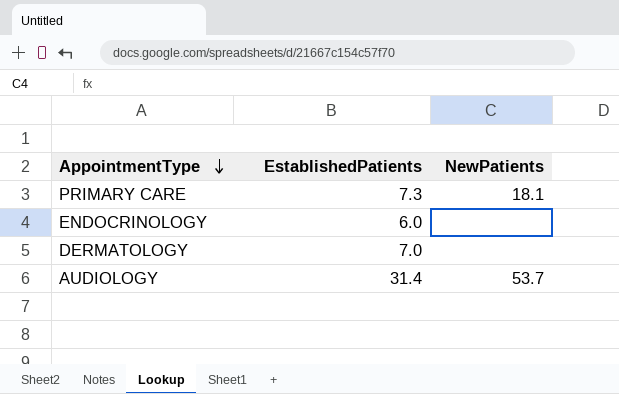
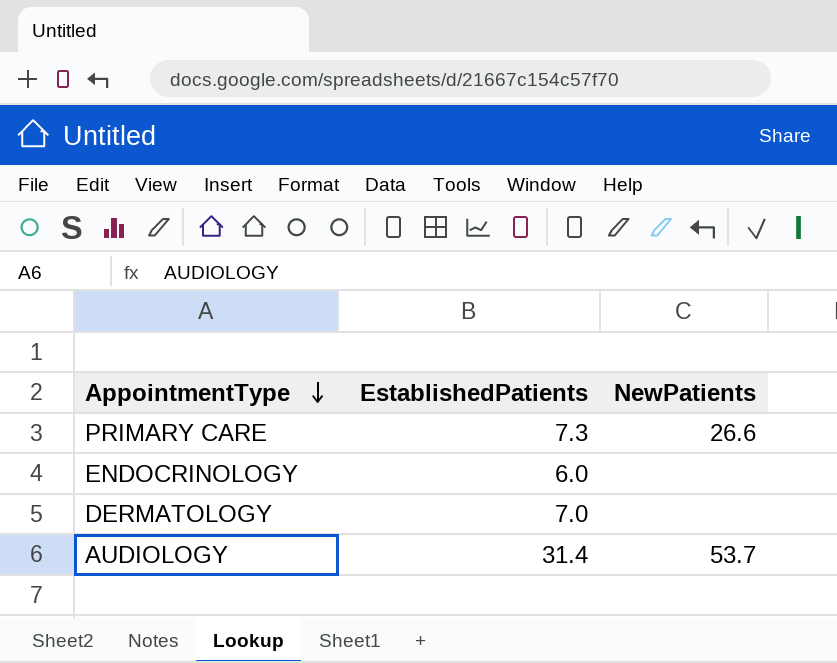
PRIMARY CARE | NewPatients: 18.1 -> 26.6

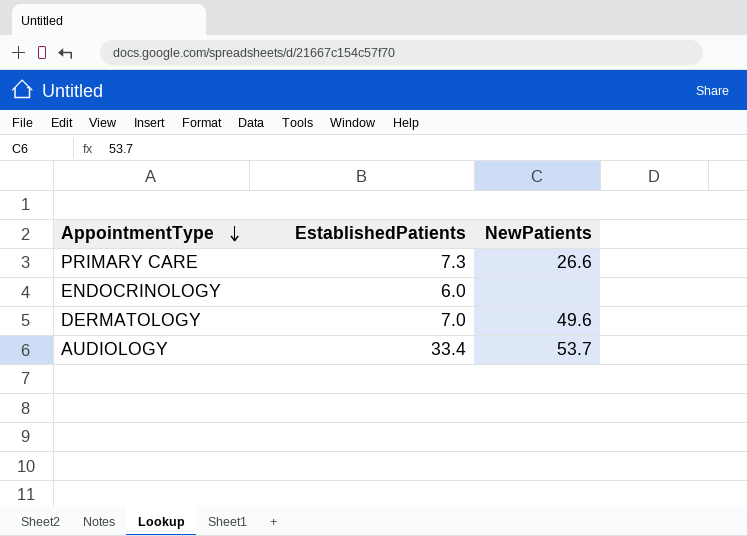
DERMATOLOGY | NewPatients: none -> 49.6
AUDIOLOGY | EstablishedPatients: 31.4 -> 33.4

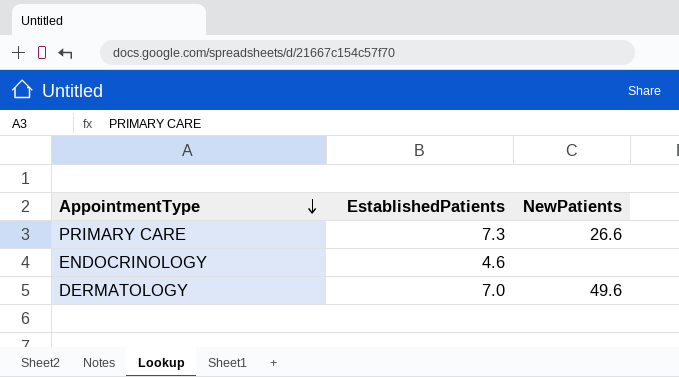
row AUDIOLOGY: 33.4 | 53.7 -> none
ENDOCRINOLOGY | EstablishedPatients: 6.0 -> 4.6

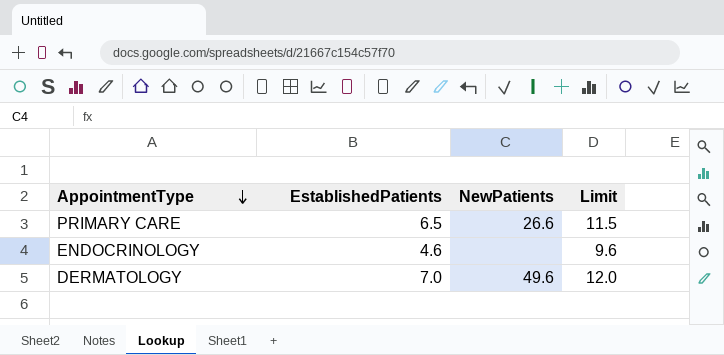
column Limit | formula: none -> [EstablishedPatients] + 5
PRIMARY CARE | EstablishedPatients: 7.3 -> 6.5

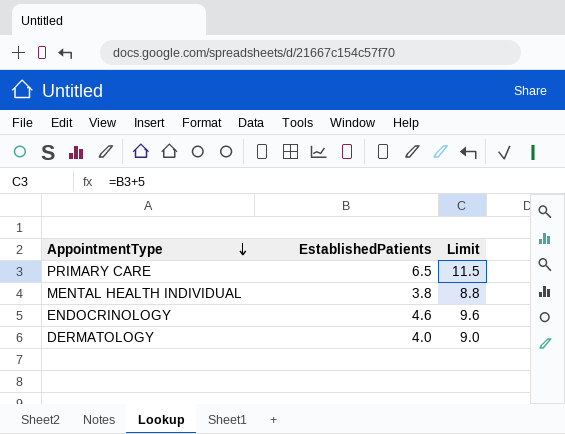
column NewPatients | position: 3 -> none
row MENTAL HEALTH INDIVIDUAL: none -> 3.8 | 8.8
DERMATOLOGY | EstablishedPatients: 7.0 -> 4.0
DERMATOLOGY | Limit: 12.0 -> 9.0

